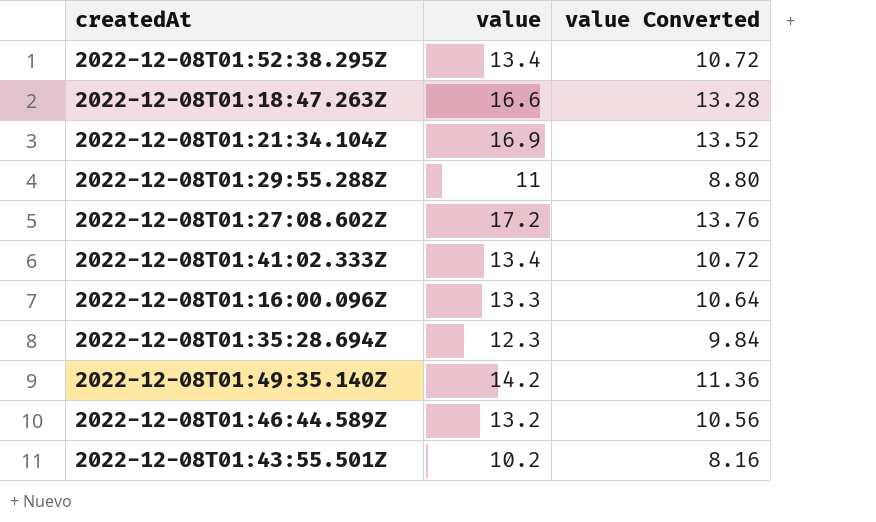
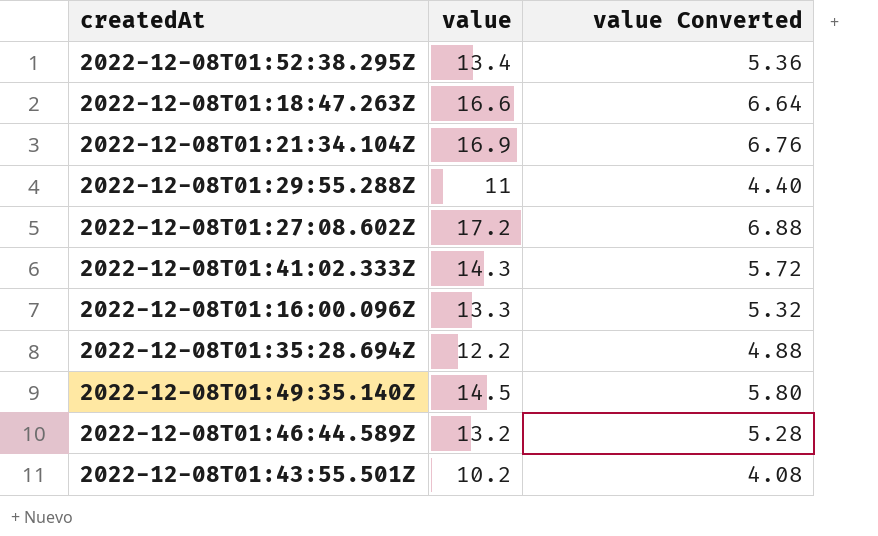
column value Converted | formula: [value] * 0.8 -> [value] * 0.4
2022-12-08T01:41:02.333Z | value: 13.4 -> 14.3
2022-12-08T01:35:28.694Z | value: 12.3 -> 12.2
2022-12-08T01:49:35.140Z | value: 14.2 -> 14.5

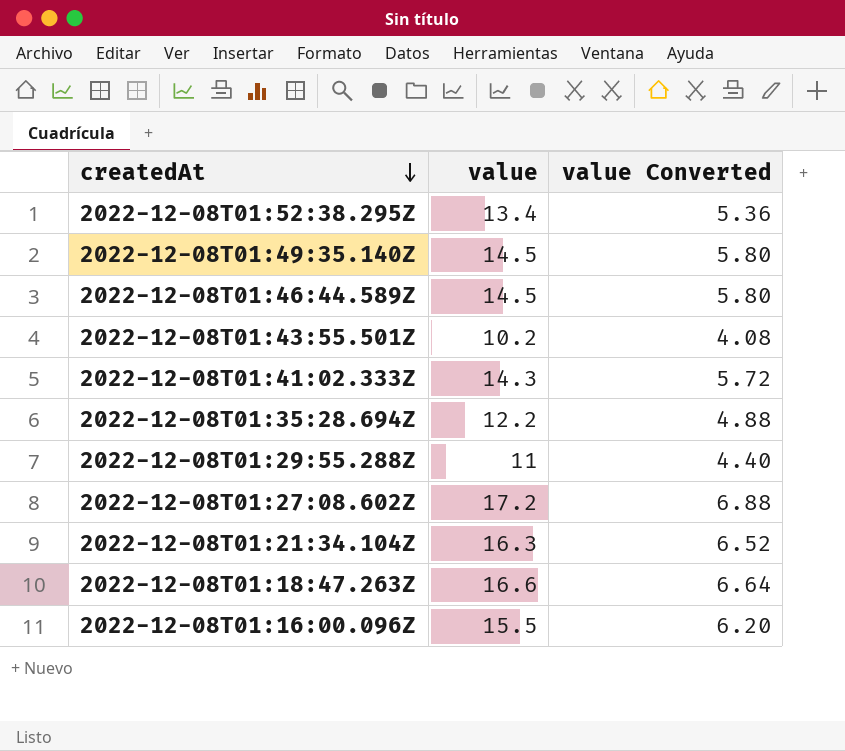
row order: none -> createdAt descending
2022-12-08T01:46:44.589Z | value: 13.2 -> 14.5
2022-12-08T01:46:44.589Z | value Converted: 5.28 -> 5.80
2022-12-08T01:21:34.104Z | value: 16.9 -> 16.3
2022-12-08T01:21:34.104Z | value Converted: 6.76 -> 6.52
2022-12-08T01:16:00.096Z | value: 13.3 -> 15.5
2022-12-08T01:16:00.096Z | value Converted: 5.32 -> 6.20

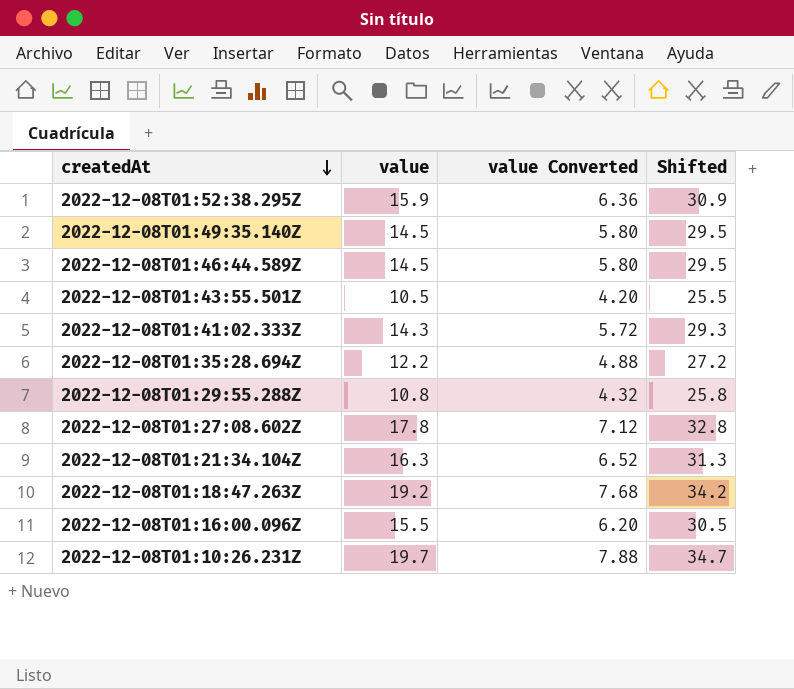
column Shifted | formula: none -> [value] + 15
2022-12-08T01:52:38.295Z | value: 13.4 -> 15.9
2022-12-08T01:52:38.295Z | value Converted: 5.36 -> 6.36
2022-12-08T01:43:55.501Z | value: 10.2 -> 10.5
2022-12-08T01:43:55.501Z | value Converted: 4.08 -> 4.20
2022-12-08T01:29:55.288Z | value: 11 -> 10.8
2022-12-08T01:29:55.288Z | value Converted: 4.40 -> 4.32
2022-12-08T01:27:08.602Z | value: 17.2 -> 17.8
2022-12-08T01:27:08.602Z | value Converted: 6.88 -> 7.12
2022-12-08T01:18:47.263Z | value: 16.6 -> 19.2
2022-12-08T01:18:47.263Z | value Converted: 6.64 -> 7.68
row 2022-12-08T01:10:26.231Z: none -> 19.7 | 7.88 | 34.7

